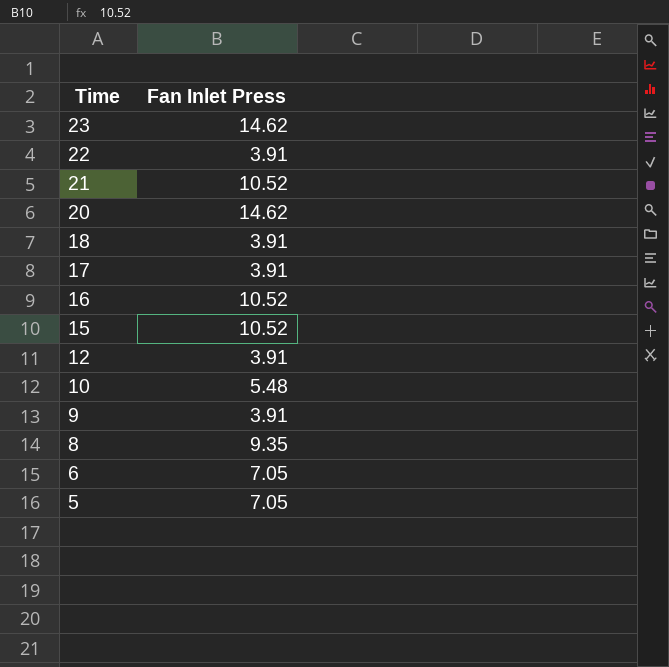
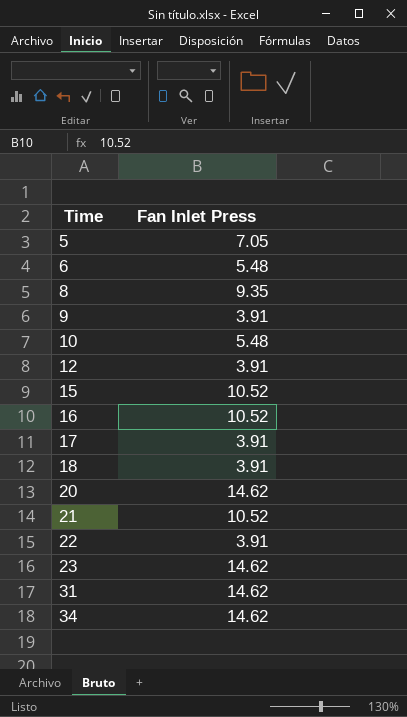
row order: Time descending -> Time ascending
6 | Fan Inlet Press: 7.05 -> 5.48
row 31: none -> 14.62
row 34: none -> 14.62

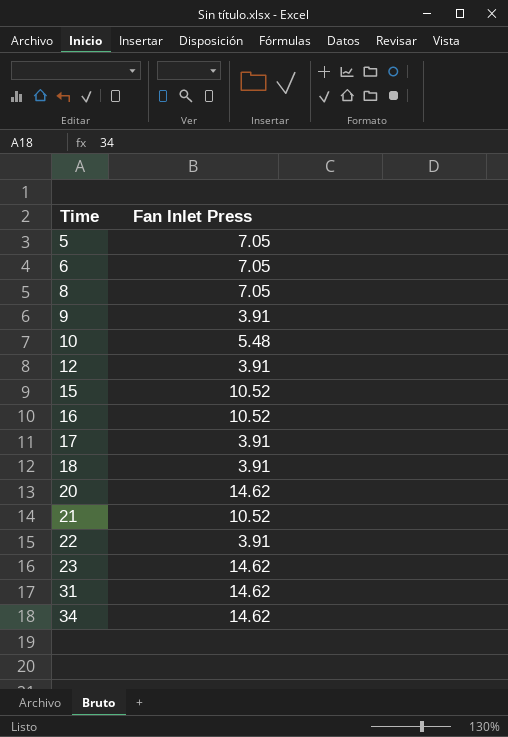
6 | Fan Inlet Press: 5.48 -> 7.05
8 | Fan Inlet Press: 9.35 -> 7.05

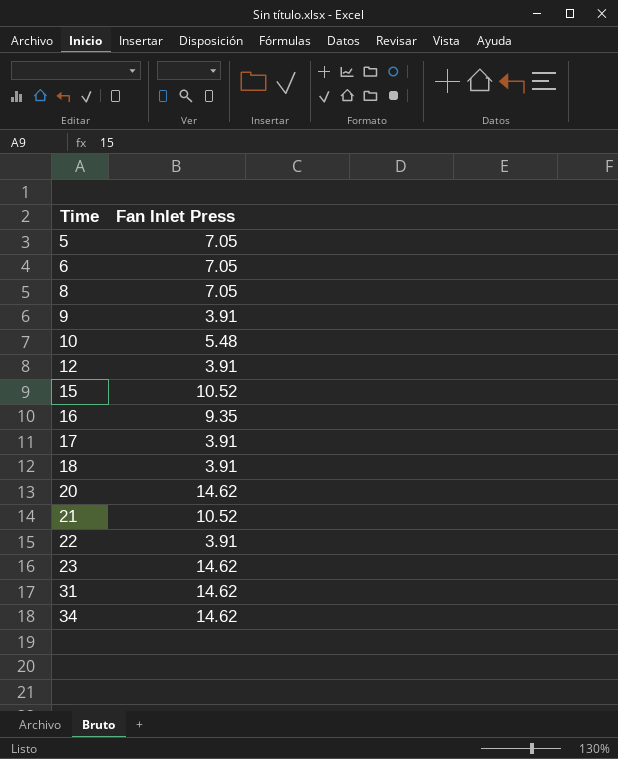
16 | Fan Inlet Press: 10.52 -> 9.35

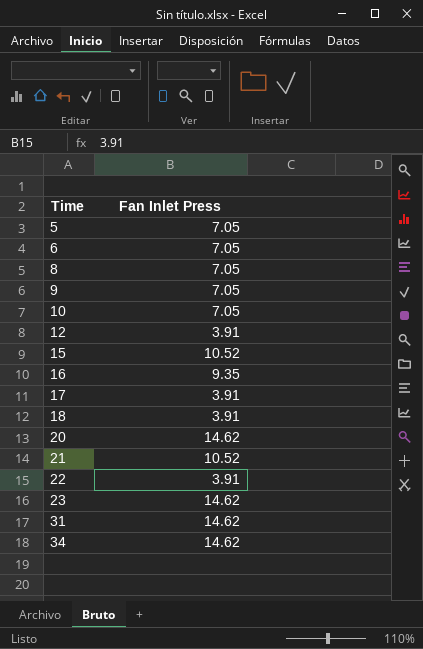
9 | Fan Inlet Press: 3.91 -> 7.05
10 | Fan Inlet Press: 5.48 -> 7.05

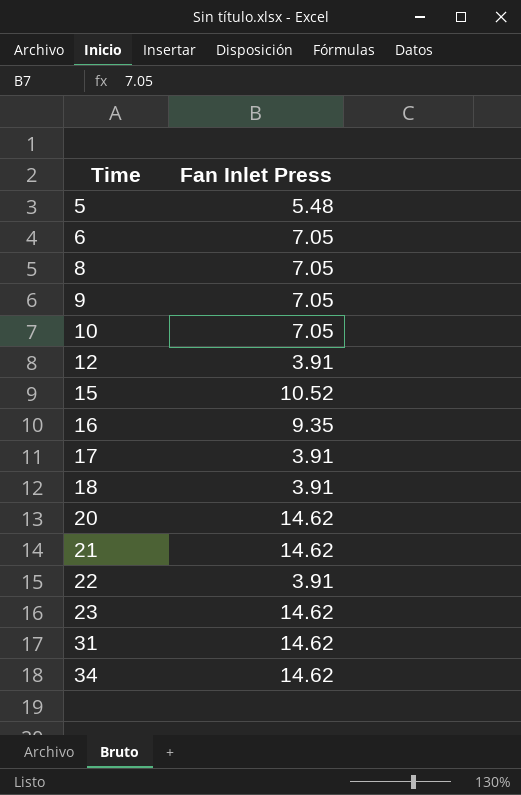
5 | Fan Inlet Press: 7.05 -> 5.48
21 | Fan Inlet Press: 10.52 -> 14.62

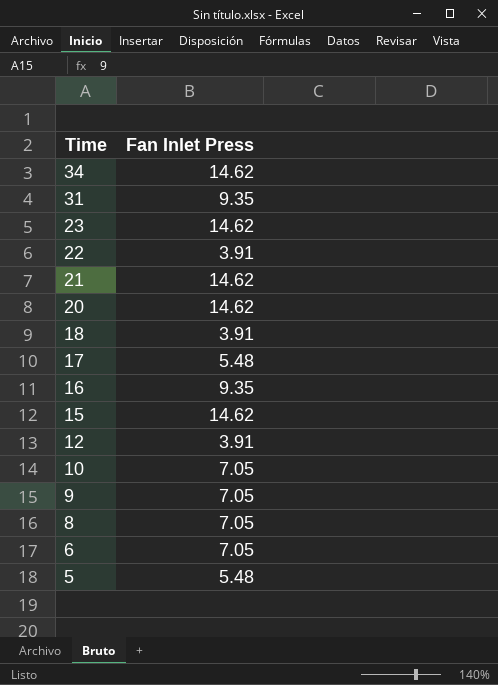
row order: Time ascending -> Time descending
31 | Fan Inlet Press: 14.62 -> 9.35
17 | Fan Inlet Press: 3.91 -> 5.48
15 | Fan Inlet Press: 10.52 -> 14.62

